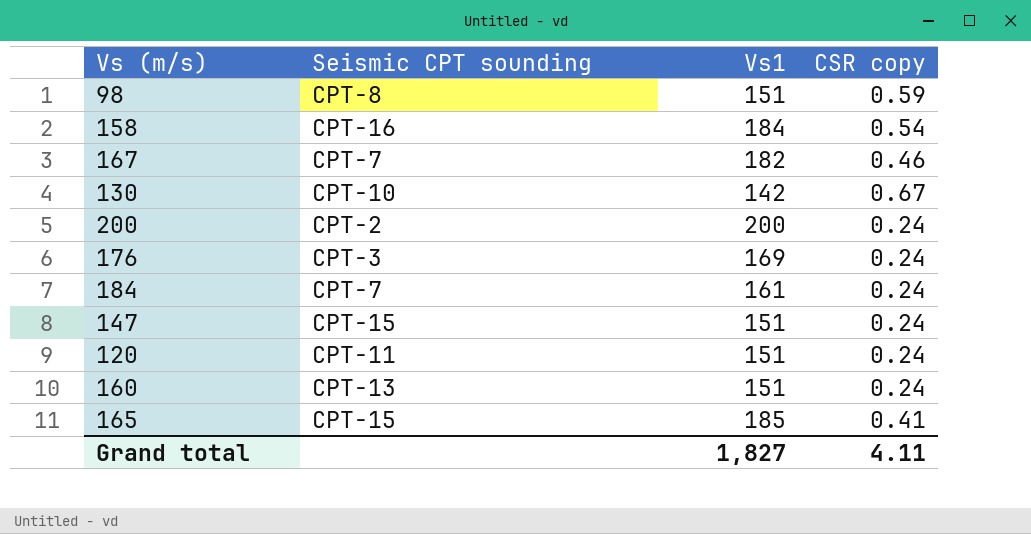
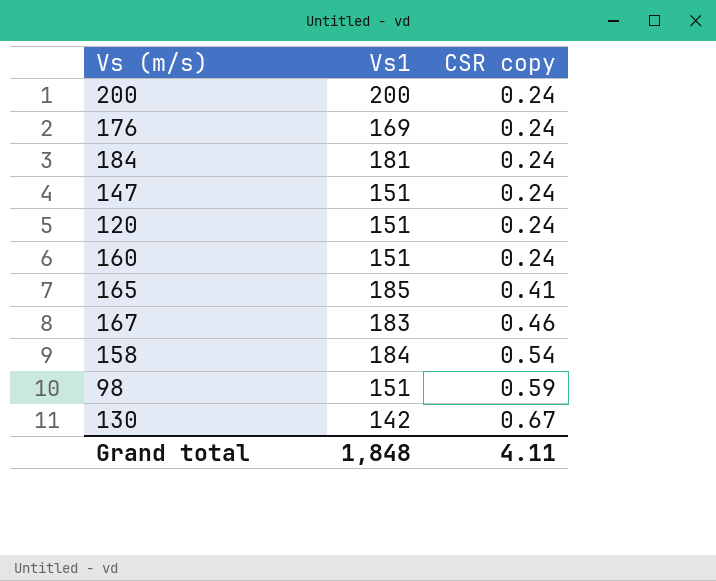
row order: none -> CSR copy ascending
column Seismic CPT sounding | position: 2 -> none
184 | Vs1: 161 -> 181
167 | Vs1: 182 -> 183
Grand total | Vs1: 1,827 -> 1,848

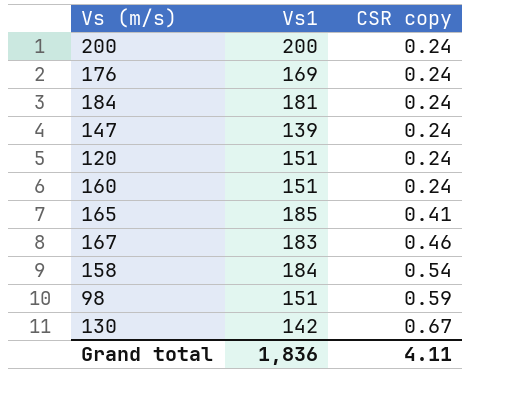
147 | Vs1: 151 -> 139
Grand total | Vs1: 1,848 -> 1,836

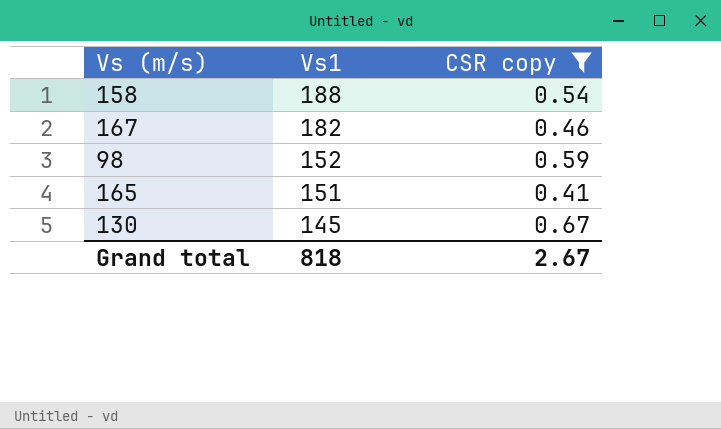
filter: none -> CSR copy != 0.24
row order: CSR copy ascending -> Vs1 descending
158 | Vs1: 184 -> 188
167 | Vs1: 183 -> 182
98 | Vs1: 151 -> 152
165 | Vs1: 185 -> 151
130 | Vs1: 142 -> 145
Grand total | Vs1: 1,836 -> 818
Grand total | CSR copy: 4.11 -> 2.67

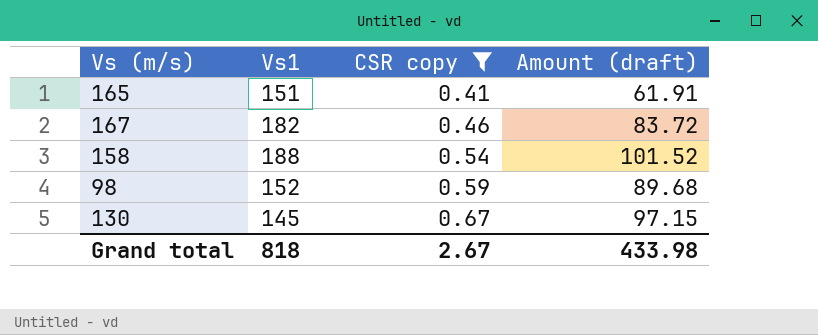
row order: Vs1 descending -> CSR copy ascending
column Amount (draft) | formula: none -> [Vs1] * [CSR copy]

